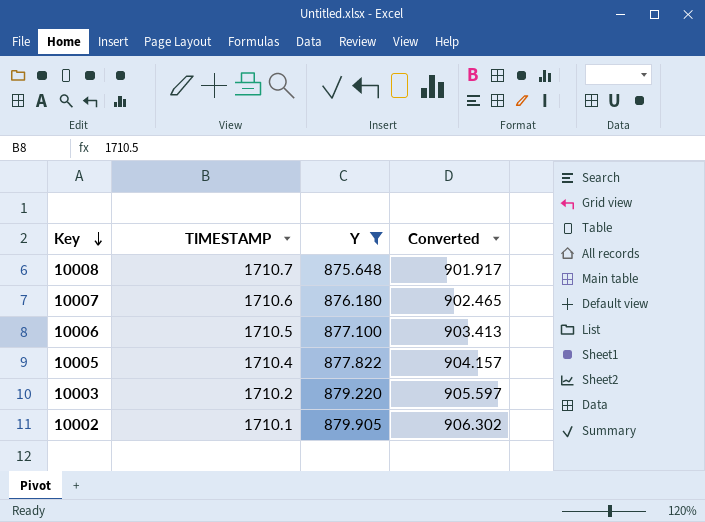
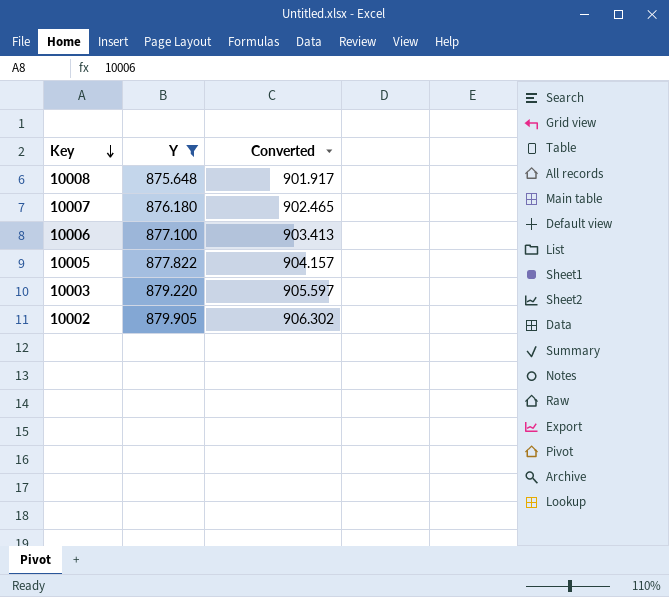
column TIMESTAMP | position: 2 -> none

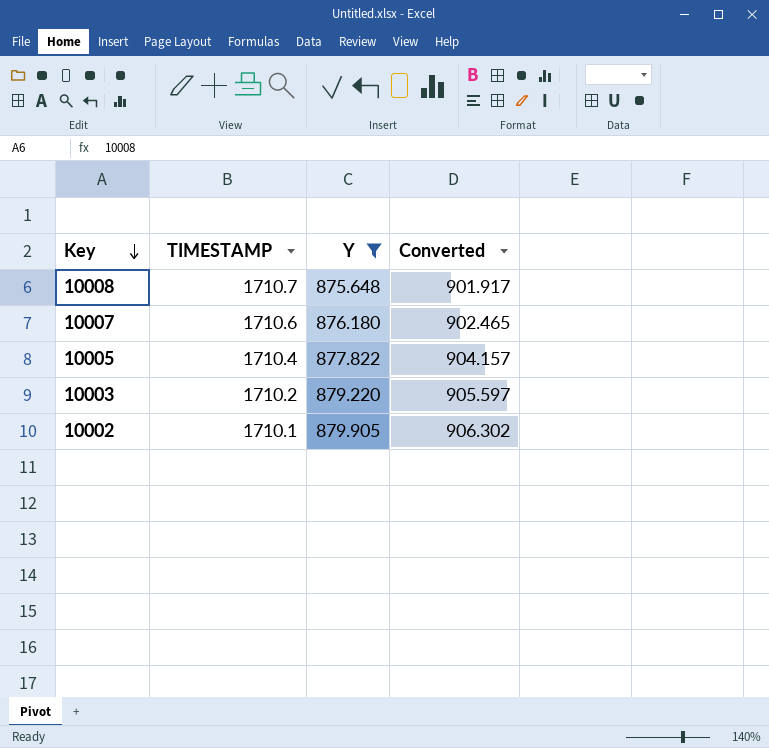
column TIMESTAMP | position: none -> 2
row 10006: 877.100 | 903.413 -> none

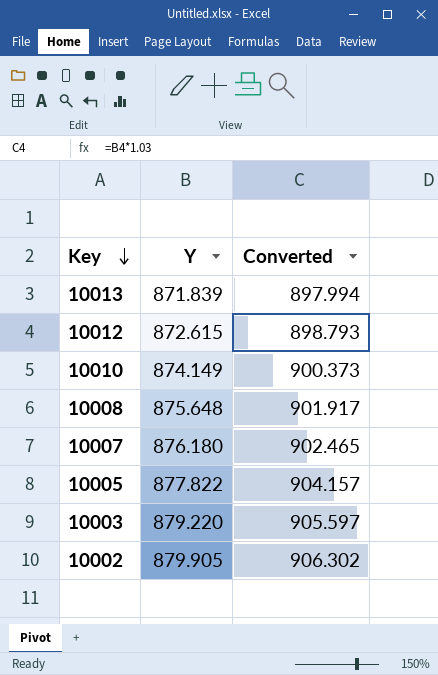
filter: Y >= 875.648 -> none
column TIMESTAMP | position: 2 -> none

